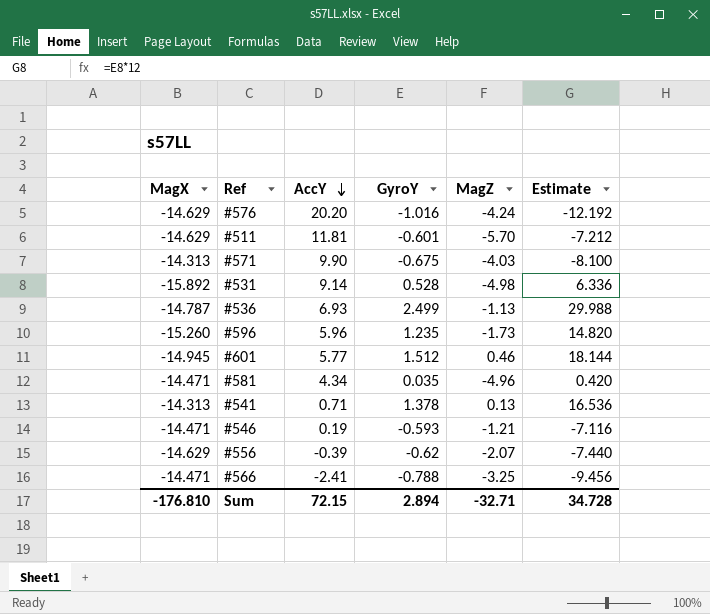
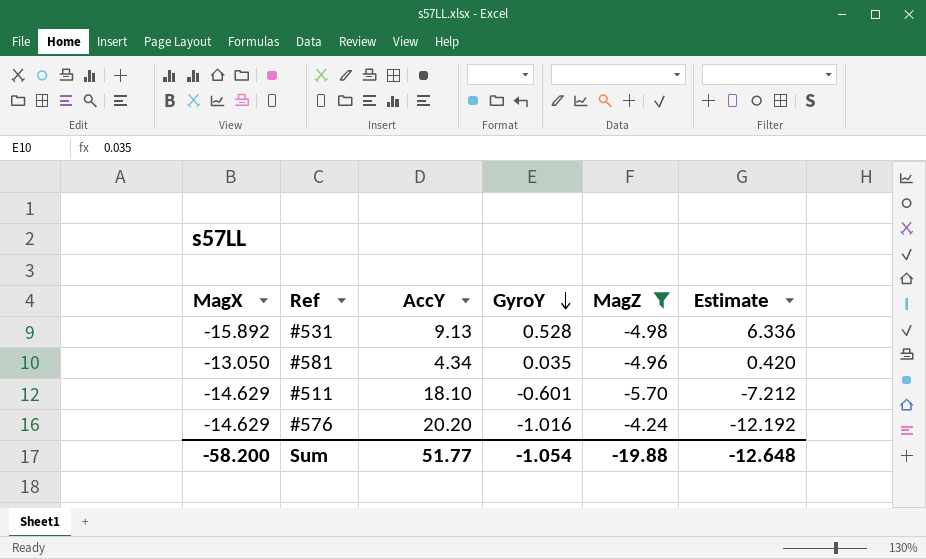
filter: none -> MagZ <= -4.24
row order: AccY descending -> GyroY descending
#531 | AccY: 9.14 -> 9.13
#581 | MagX: -14.471 -> -13.050
#511 | AccY: 11.81 -> 18.10
Sum | MagX: -176.810 -> -58.200
Sum | AccY: 72.15 -> 51.77
Sum | GyroY: 2.894 -> -1.054
Sum | MagZ: -32.71 -> -19.88
Sum | Estimate: 34.728 -> -12.648

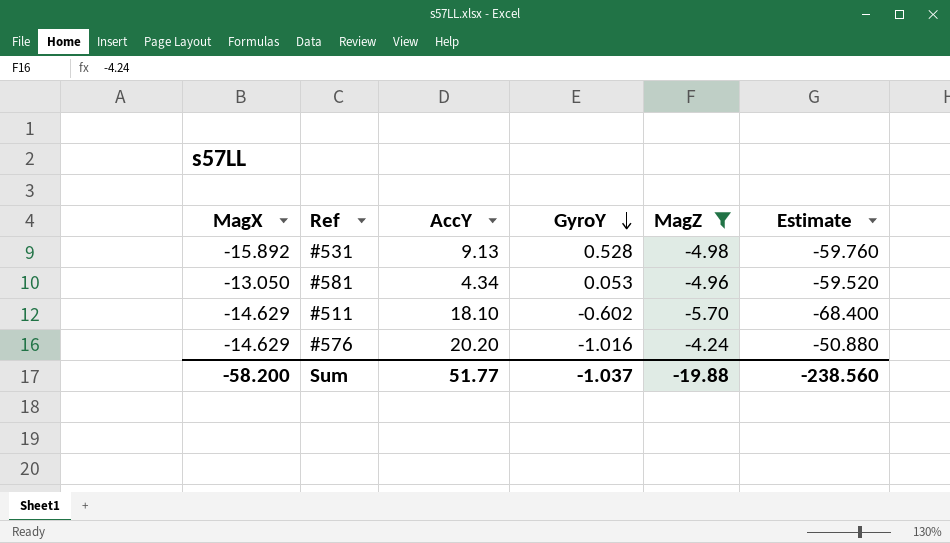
column Estimate | formula: [GyroY] * 12 -> [MagZ] * 12
#581 | GyroY: 0.035 -> 0.053
#511 | GyroY: -0.601 -> -0.602
Sum | GyroY: -1.054 -> -1.037
Sum | Estimate: -12.648 -> -238.560

